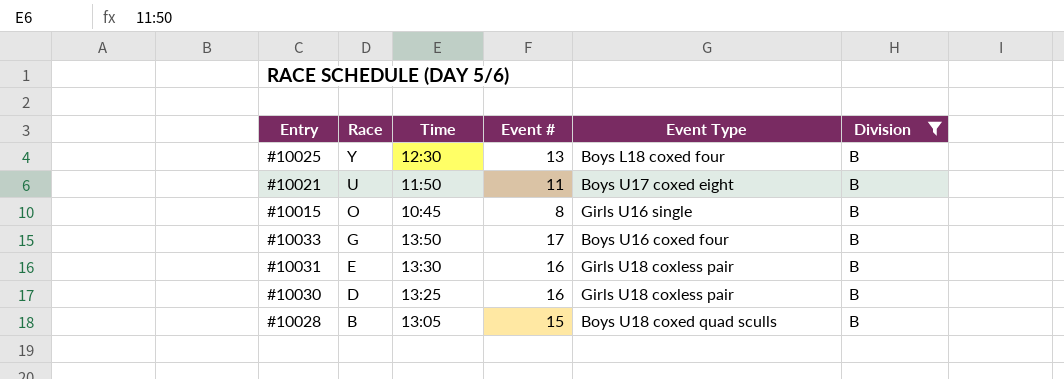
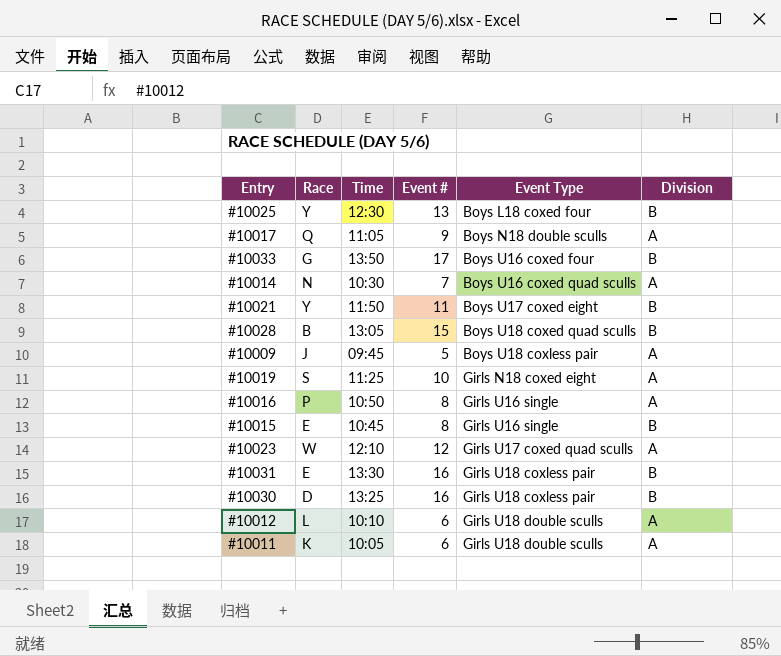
filter: Division = B -> none
row order: Race descending -> Event Type ascending
#10021 | Race: U -> Y
#10015 | Race: O -> E

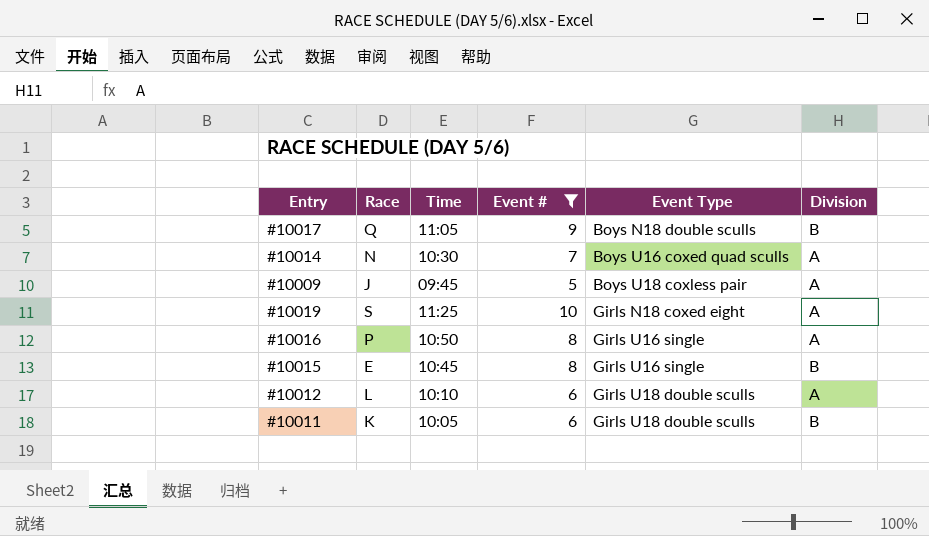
filter: none -> Event # <= 10
#10017 | Division: A -> B
#10011 | Division: A -> B

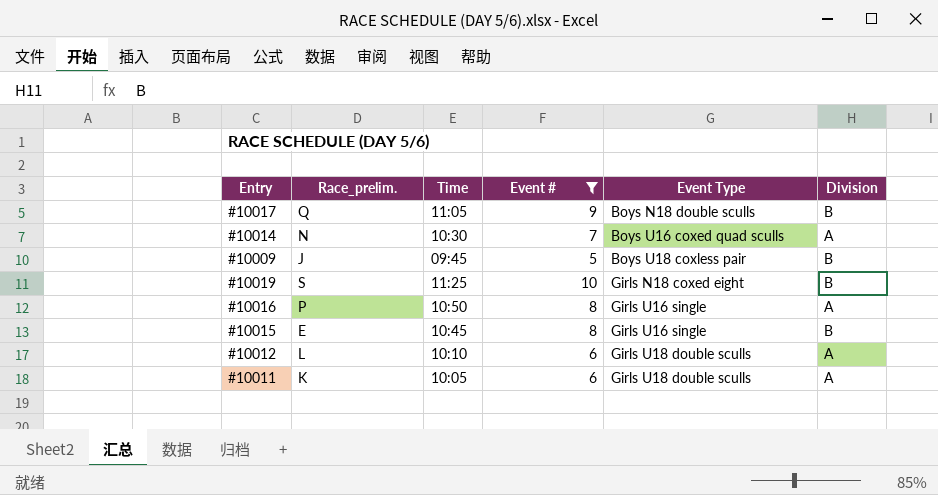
column name: Race -> Race_prelim.
#10009 | Division: A -> B
#10019 | Division: A -> B
#10011 | Division: B -> A

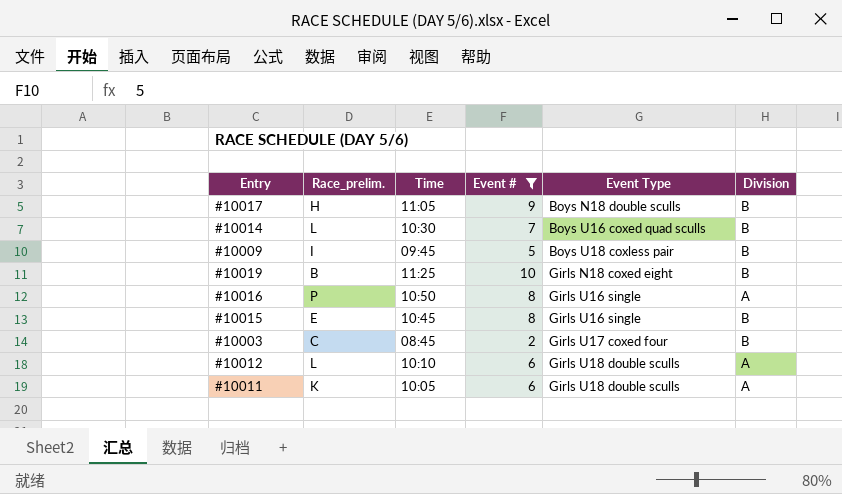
#10017 | Race_prelim.: Q -> H
#10014 | Race_prelim.: N -> L
#10014 | Division: A -> B
#10009 | Race_prelim.: J -> I
#10019 | Race_prelim.: S -> B
row #10003: none -> C | 08:45 | 2 | Girls U17 coxed four | B

